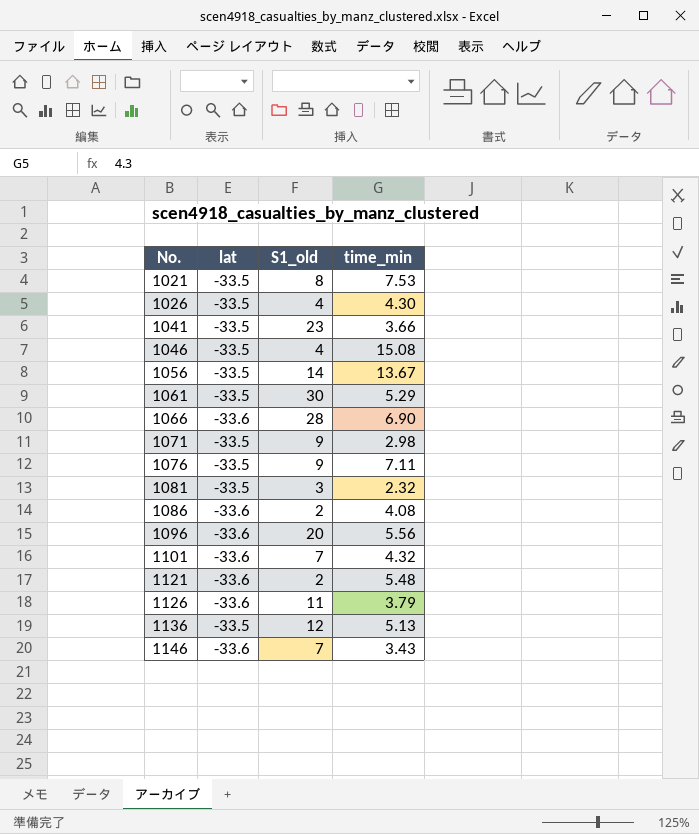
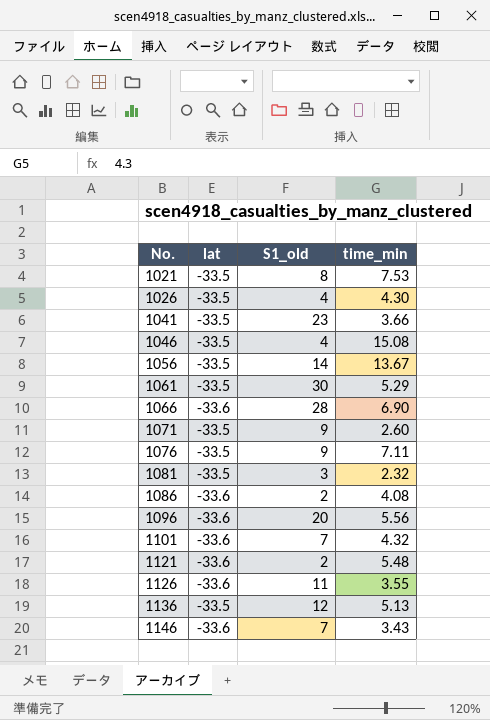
1071 | time_min: 2.98 -> 2.60
1126 | time_min: 3.79 -> 3.55

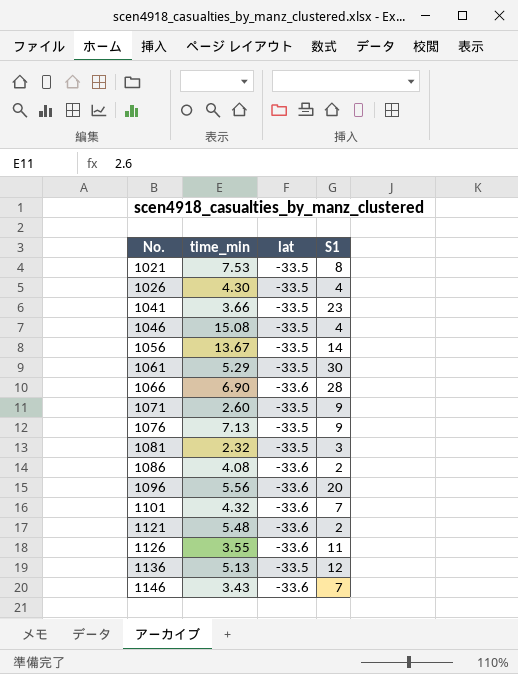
column time_min | position: 4 -> 2
column name: S1_old -> S1
1076 | time_min: 7.11 -> 7.13

